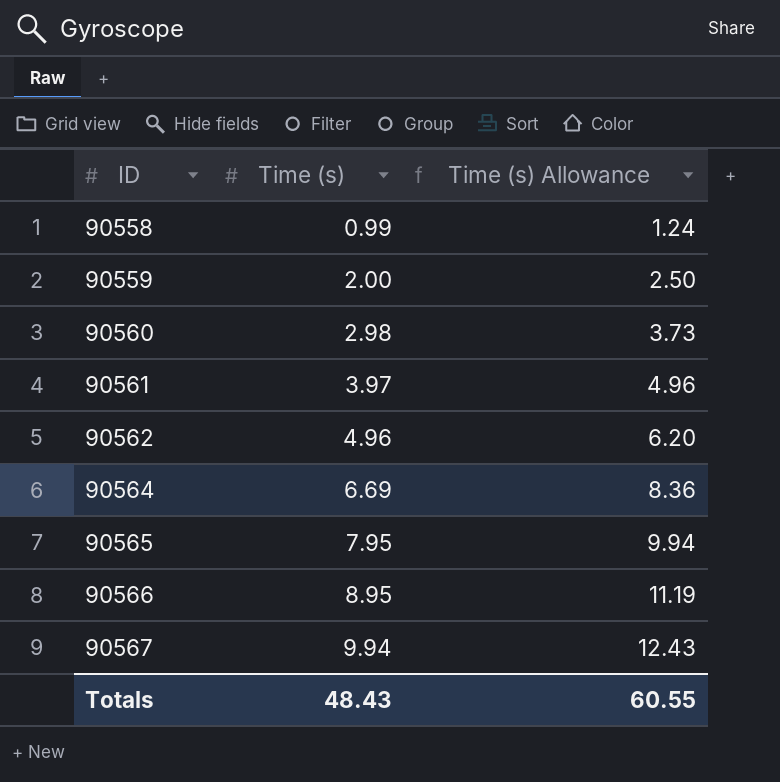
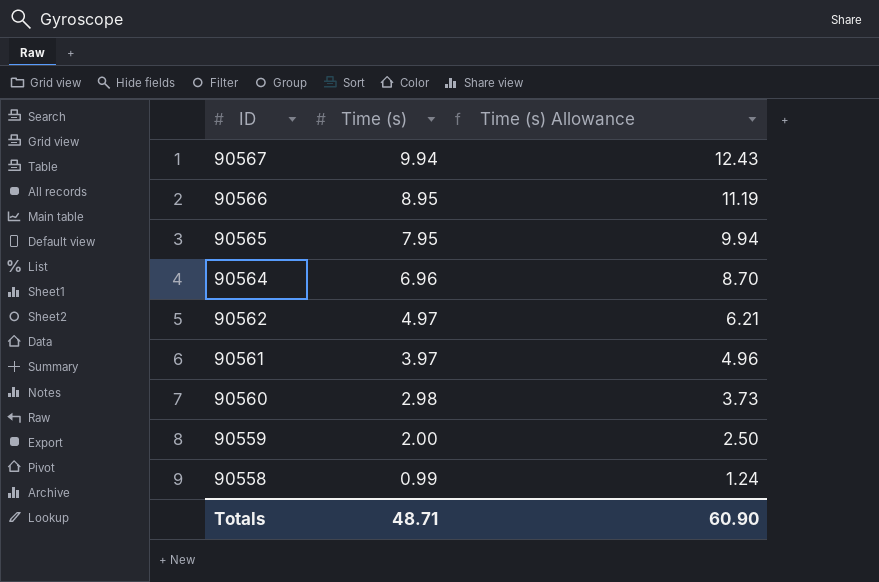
row order: ID ascending -> ID descending
90564 | Time (s): 6.69 -> 6.96
90564 | Time (s) Allowance: 8.36 -> 8.70
90562 | Time (s): 4.96 -> 4.97
90562 | Time (s) Allowance: 6.20 -> 6.21
Totals | Time (s): 48.43 -> 48.71
Totals | Time (s) Allowance: 60.55 -> 60.90

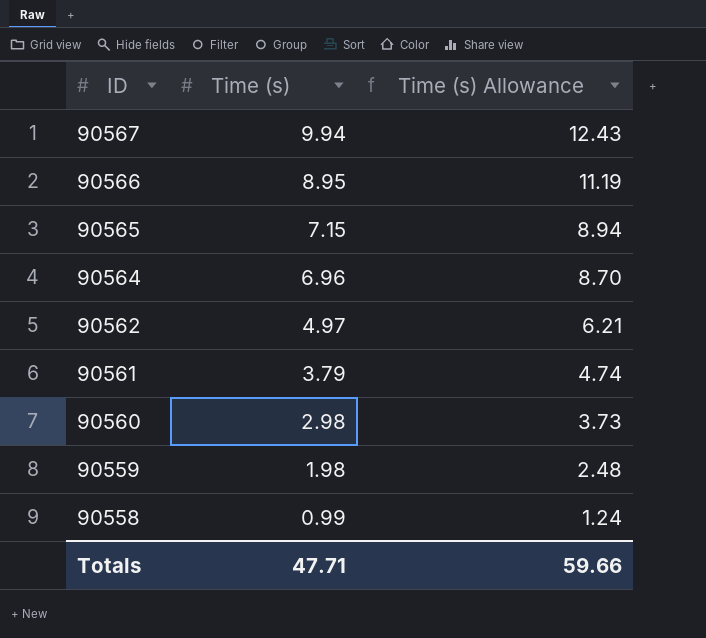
90565 | Time (s): 7.95 -> 7.15
90565 | Time (s) Allowance: 9.94 -> 8.94
90561 | Time (s): 3.97 -> 3.79
90561 | Time (s) Allowance: 4.96 -> 4.74
90559 | Time (s): 2.00 -> 1.98
90559 | Time (s) Allowance: 2.50 -> 2.48
Totals | Time (s): 48.71 -> 47.71
Totals | Time (s) Allowance: 60.90 -> 59.66

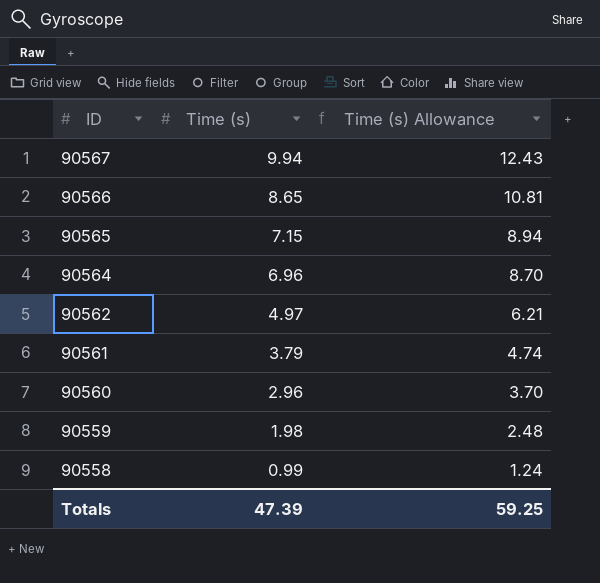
90566 | Time (s): 8.95 -> 8.65
90566 | Time (s) Allowance: 11.19 -> 10.81
90560 | Time (s): 2.98 -> 2.96
90560 | Time (s) Allowance: 3.73 -> 3.70
Totals | Time (s): 47.71 -> 47.39
Totals | Time (s) Allowance: 59.66 -> 59.25

